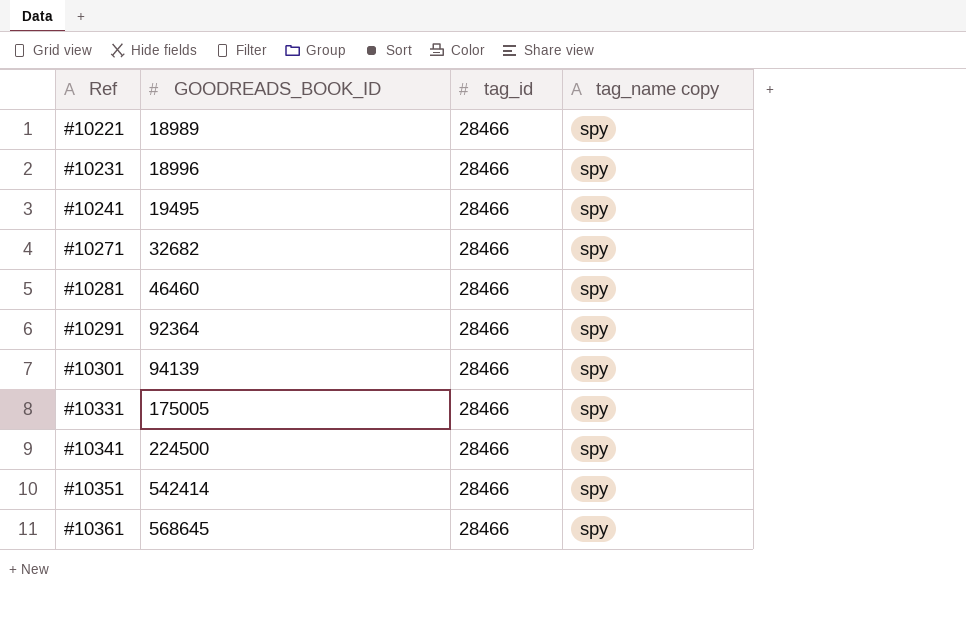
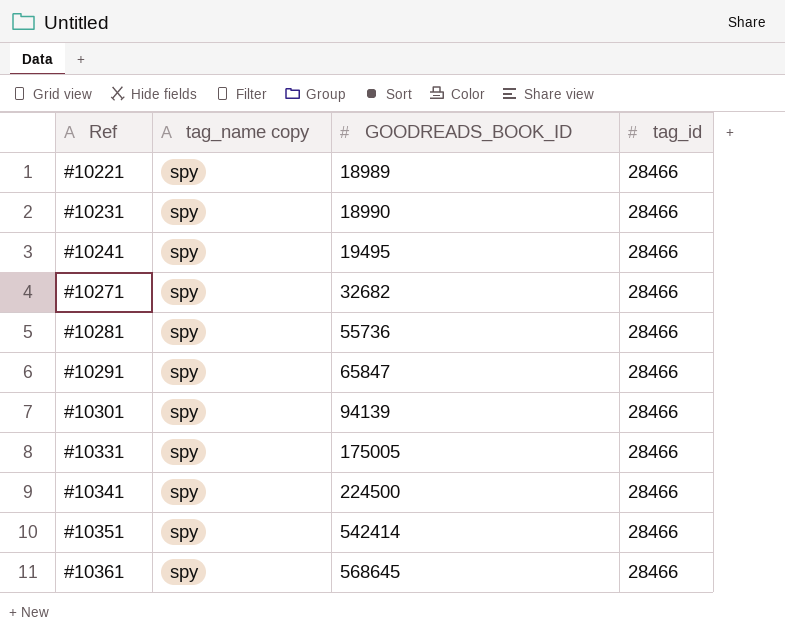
column tag_name copy | position: 4 -> 2
#10231 | GOODREADS_BOOK_ID: 18996 -> 18990
#10281 | GOODREADS_BOOK_ID: 46460 -> 55736
#10291 | GOODREADS_BOOK_ID: 92364 -> 65847

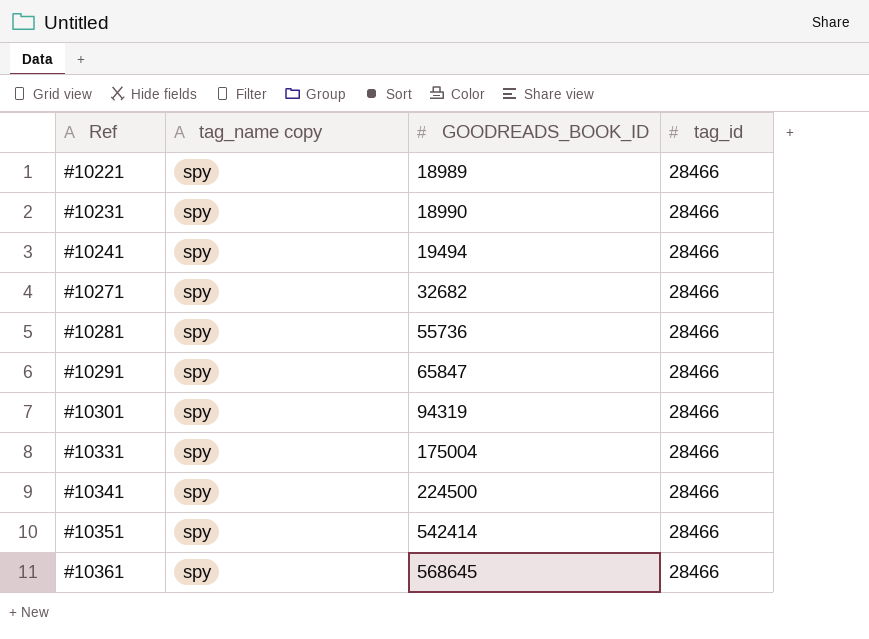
#10241 | GOODREADS_BOOK_ID: 19495 -> 19494
#10301 | GOODREADS_BOOK_ID: 94139 -> 94319
#10331 | GOODREADS_BOOK_ID: 175005 -> 175004

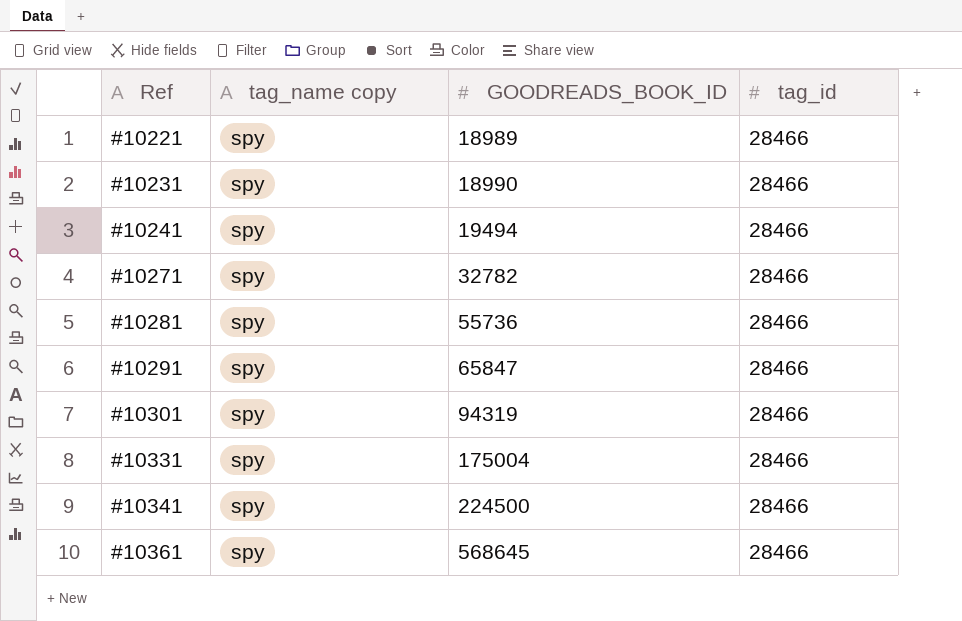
row #10351: spy | 542414 | 28466 -> none
#10271 | GOODREADS_BOOK_ID: 32682 -> 32782

